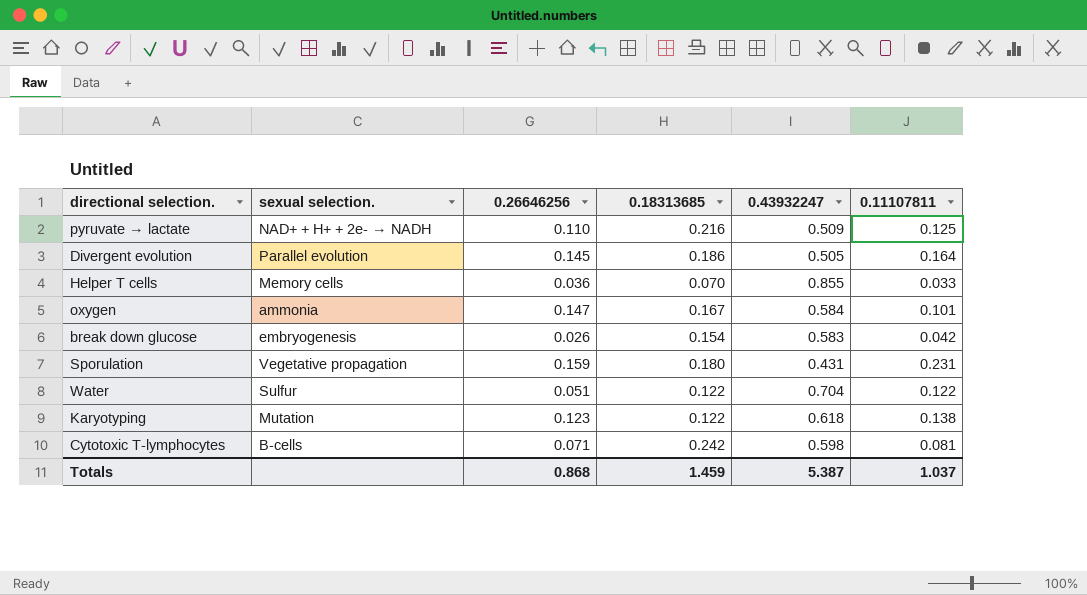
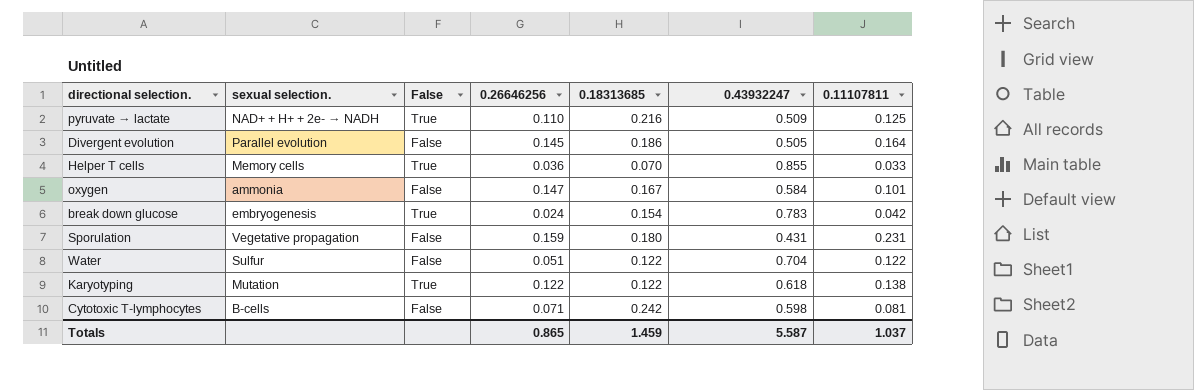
column False | position: none -> 3
break down glucose | 0.26646256: 0.026 -> 0.024
break down glucose | 0.43932247: 0.583 -> 0.783
Karyotyping | 0.26646256: 0.123 -> 0.122
Totals | 0.26646256: 0.868 -> 0.865
Totals | 0.43932247: 5.387 -> 5.587

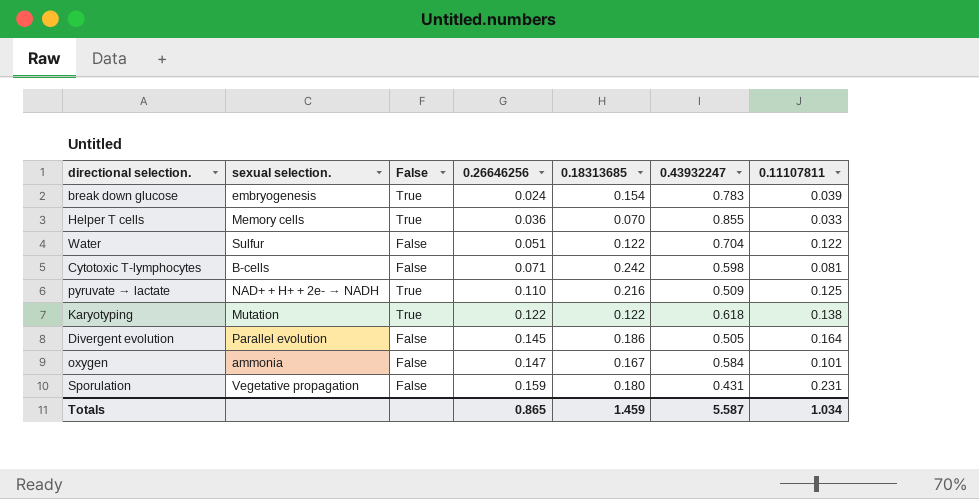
row order: none -> 0.26646256 ascending
break down glucose | 0.11107811: 0.042 -> 0.039
Totals | 0.11107811: 1.037 -> 1.034

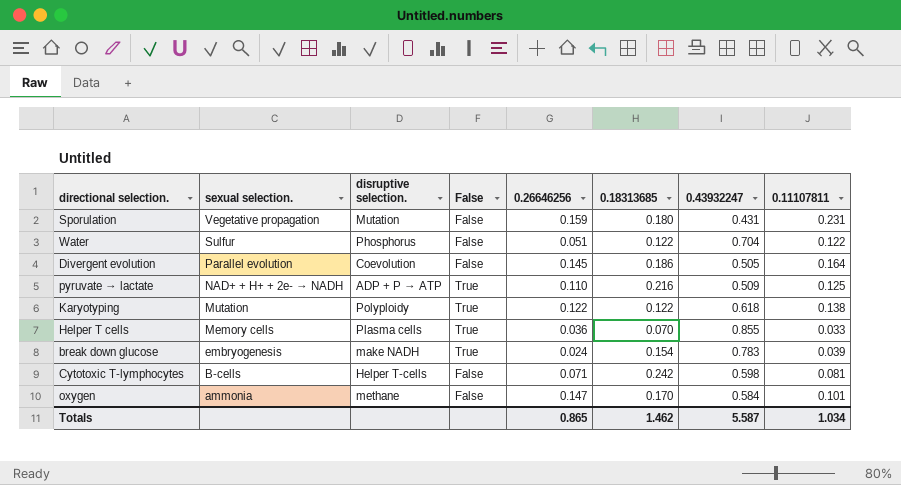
row order: 0.26646256 ascending -> sexual selection. descending
column disruptive selection. | position: none -> 3
oxygen | 0.18313685: 0.167 -> 0.170
Totals | 0.18313685: 1.459 -> 1.462

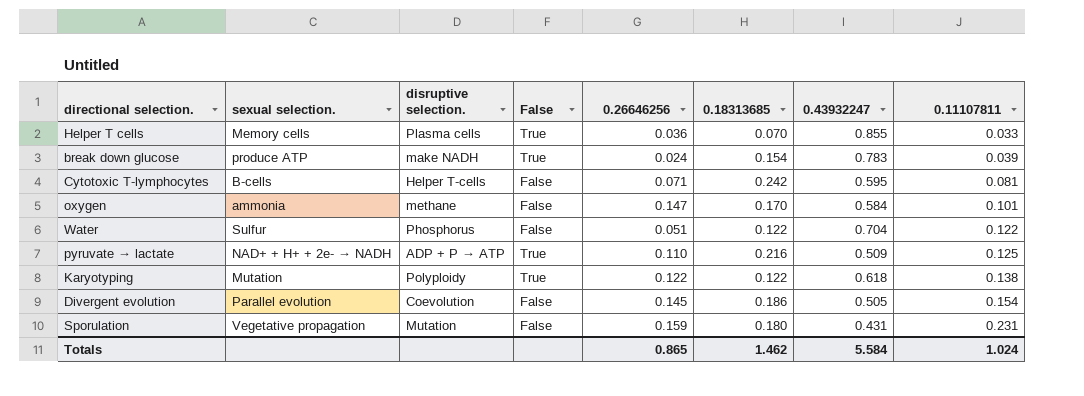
row order: sexual selection. descending -> 0.11107811 ascending
break down glucose | sexual selection.: embryogenesis -> produce ATP
Cytotoxic T-lymphocytes | 0.43932247: 0.598 -> 0.595
Divergent evolution | 0.11107811: 0.164 -> 0.154
Totals | 0.43932247: 5.587 -> 5.584
Totals | 0.11107811: 1.034 -> 1.024

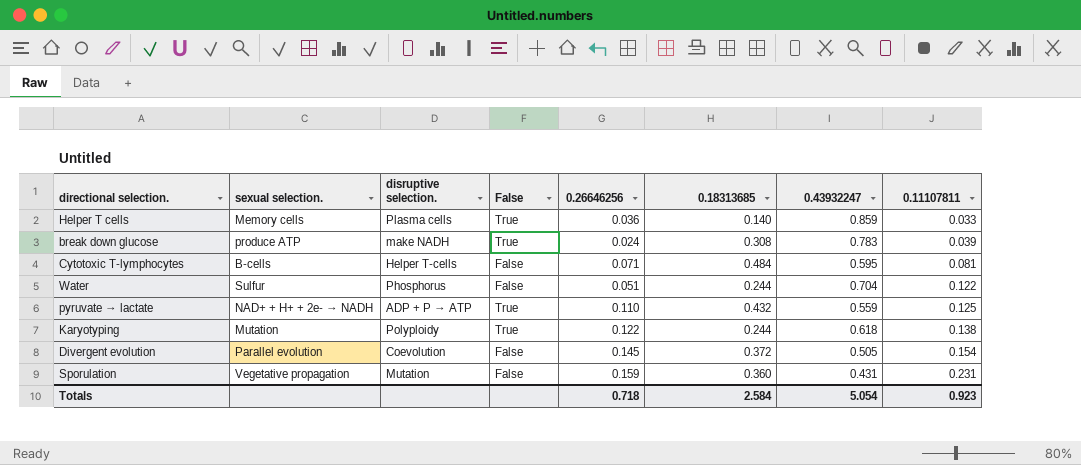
row oxygen: ammonia | methane | False | 0.147 | 0.170 | 0.584 | 0.101 -> none
Helper T cells | 0.18313685: 0.070 -> 0.140
Helper T cells | 0.43932247: 0.855 -> 0.859
break down glucose | 0.18313685: 0.154 -> 0.308
Cytotoxic T-lymphocytes | 0.18313685: 0.242 -> 0.484
Water | 0.18313685: 0.122 -> 0.244
pyruvate → lactate | 0.18313685: 0.216 -> 0.432
pyruvate → lactate | 0.43932247: 0.509 -> 0.559
Karyotyping | 0.18313685: 0.122 -> 0.244
Divergent evolution | 0.18313685: 0.186 -> 0.372
Sporulation | 0.18313685: 0.180 -> 0.360
Totals | 0.26646256: 0.865 -> 0.718
Totals | 0.18313685: 1.462 -> 2.584
Totals | 0.43932247: 5.584 -> 5.054
Totals | 0.11107811: 1.024 -> 0.923

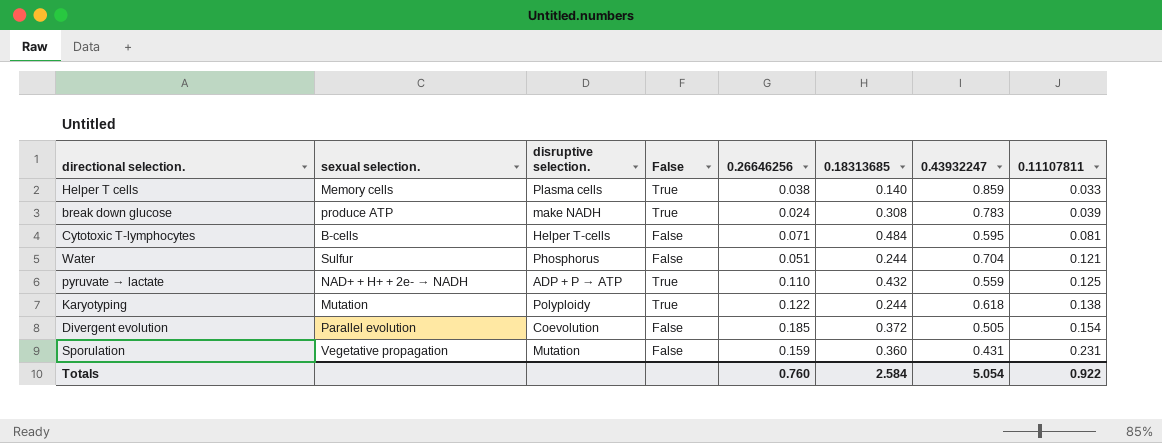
Helper T cells | 0.26646256: 0.036 -> 0.038
Water | 0.11107811: 0.122 -> 0.121
Divergent evolution | 0.26646256: 0.145 -> 0.185
Totals | 0.26646256: 0.718 -> 0.760
Totals | 0.11107811: 0.923 -> 0.922

